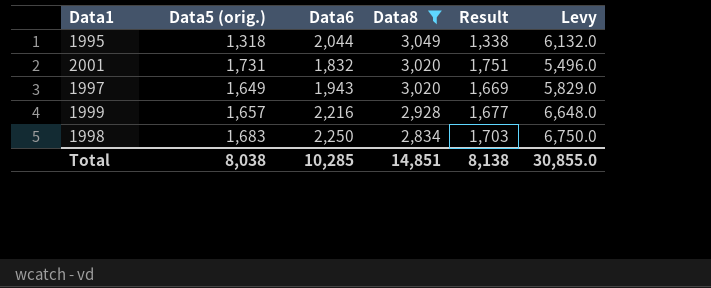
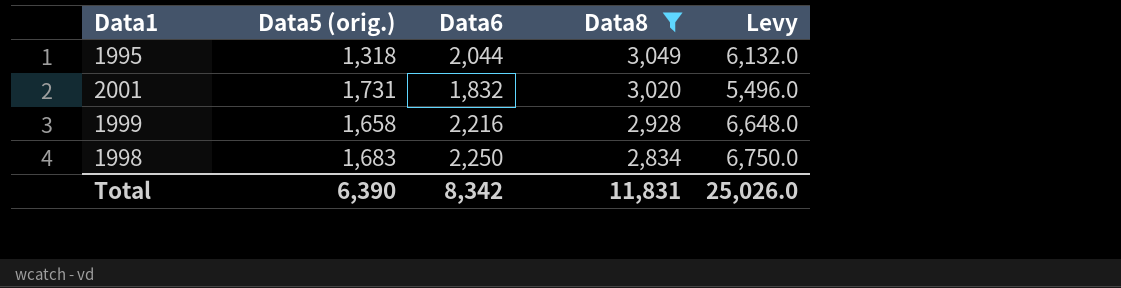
column Result | formula: [Data5 (orig.)] + 20 -> none
row 1997: 1,649 | 1,943 | 3,020 | 1,669 | 5,829.0 -> none
1999 | Data5 (orig.): 1,657 -> 1,658
Total | Data5 (orig.): 8,038 -> 6,390
Total | Data6: 10,285 -> 8,342
Total | Data8: 14,851 -> 11,831
Total | Levy: 30,855.0 -> 25,026.0

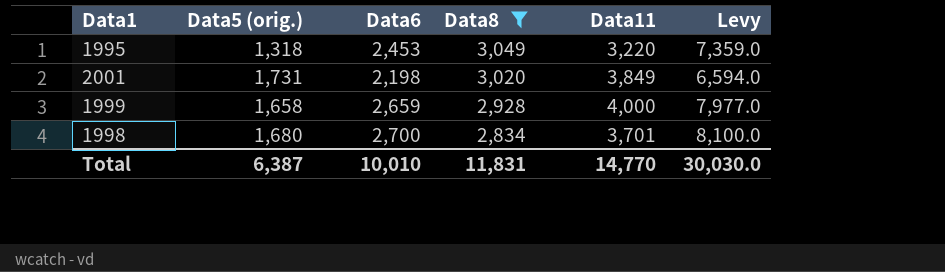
column Data11 | position: none -> 5
1995 | Data6: 2,044 -> 2,453
1995 | Levy: 6,132.0 -> 7,359.0
2001 | Data6: 1,832 -> 2,198
2001 | Levy: 5,496.0 -> 6,594.0
1999 | Data6: 2,216 -> 2,659
1999 | Levy: 6,648.0 -> 7,977.0
1998 | Data5 (orig.): 1,683 -> 1,680
1998 | Data6: 2,250 -> 2,700
1998 | Levy: 6,750.0 -> 8,100.0
Total | Data5 (orig.): 6,390 -> 6,387
Total | Data6: 8,342 -> 10,010
Total | Levy: 25,026.0 -> 30,030.0

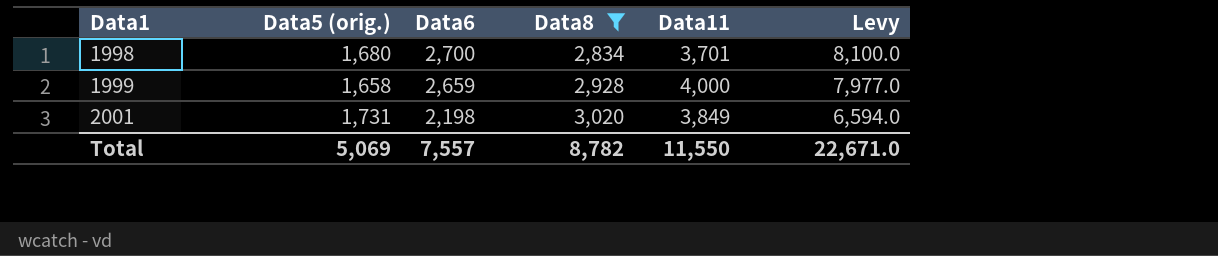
row order: Data8 descending -> Data1 ascending
row 1995: 1,318 | 2,453 | 3,049 | 3,220 | 7,359.0 -> none
Total | Data5 (orig.): 6,387 -> 5,069
Total | Data6: 10,010 -> 7,557
Total | Data8: 11,831 -> 8,782
Total | Data11: 14,770 -> 11,550
Total | Levy: 30,030.0 -> 22,671.0

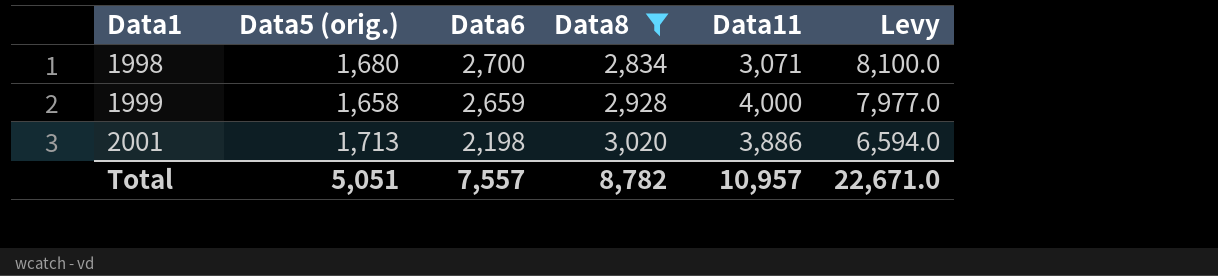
1998 | Data11: 3,701 -> 3,071
2001 | Data5 (orig.): 1,731 -> 1,713
2001 | Data11: 3,849 -> 3,886
Total | Data5 (orig.): 5,069 -> 5,051
Total | Data11: 11,550 -> 10,957

